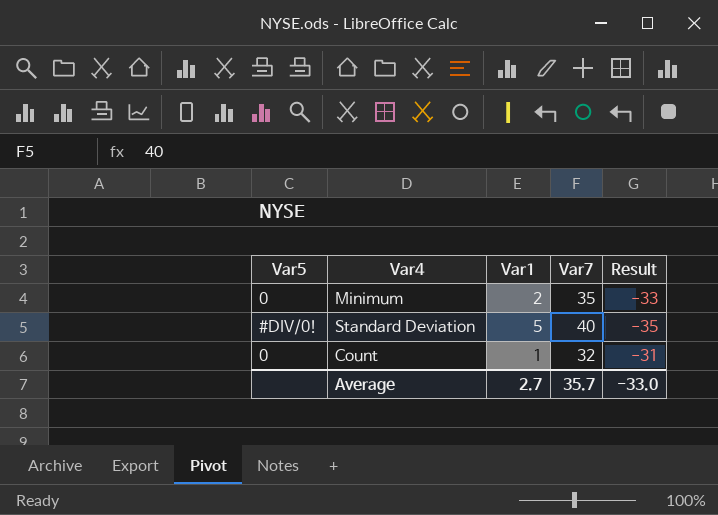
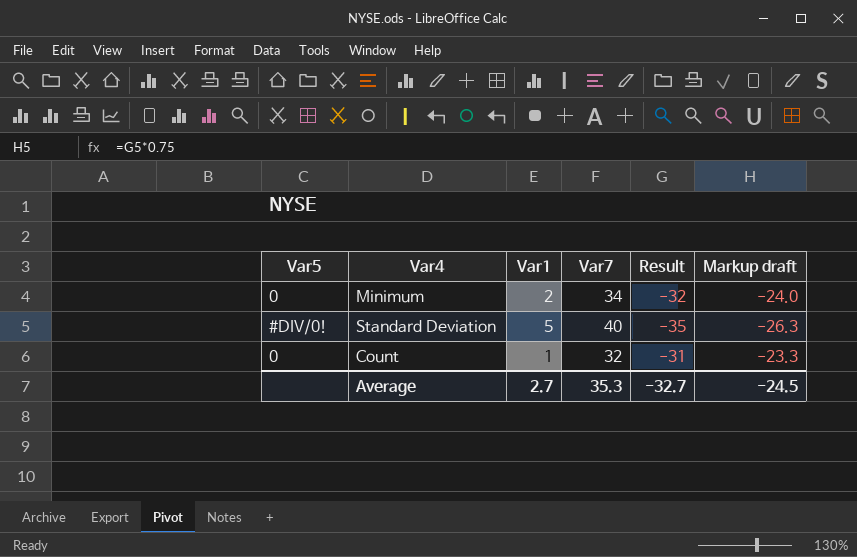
column Markup draft | formula: none -> [Result] * 0.75
Minimum | Var7: 35 -> 34
Minimum | Result: -33 -> -32
Average | Var7: 35.7 -> 35.3
Average | Result: -33.0 -> -32.7

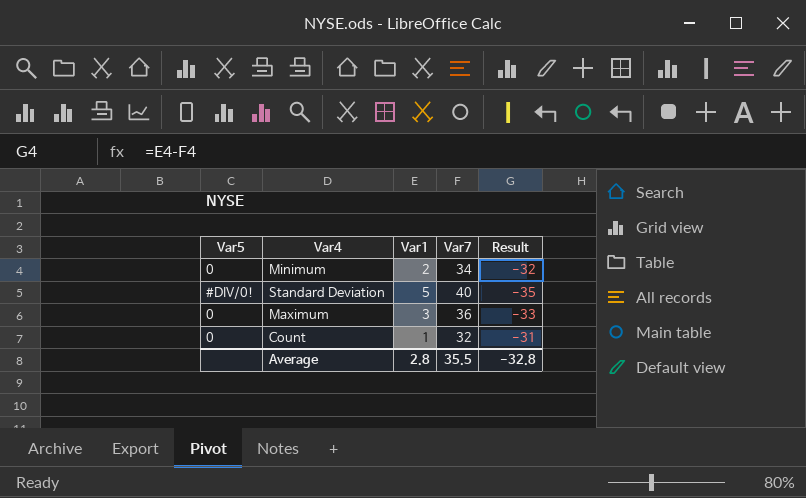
column Markup draft | formula: [Result] * 0.75 -> none
row Maximum: none -> 0 | 3 | 36 | -33
Average | Var1: 2.7 -> 2.8
Average | Var7: 35.3 -> 35.5
Average | Result: -32.7 -> -32.8

